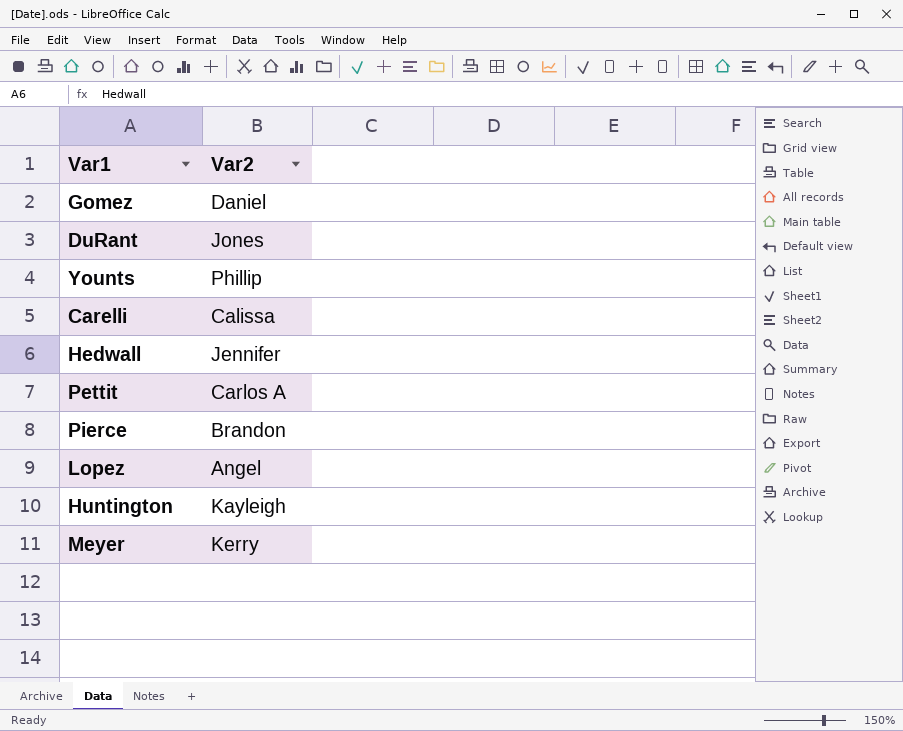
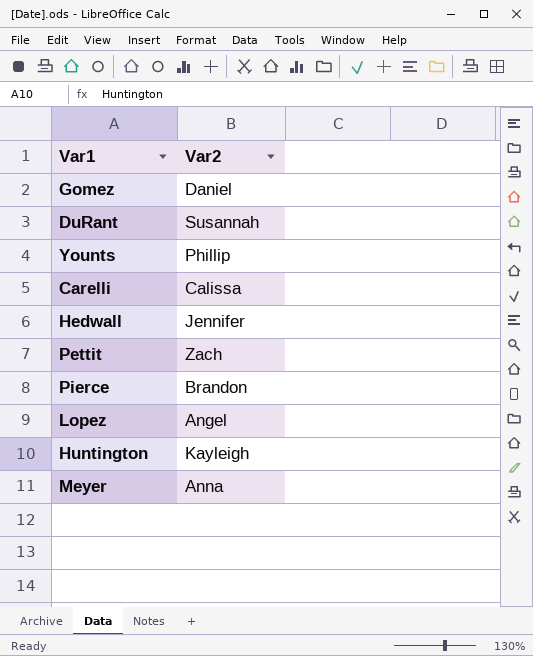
DuRant | Var2: Jones -> Susannah
Pettit | Var2: Carlos A -> Zach
Meyer | Var2: Kerry -> Anna

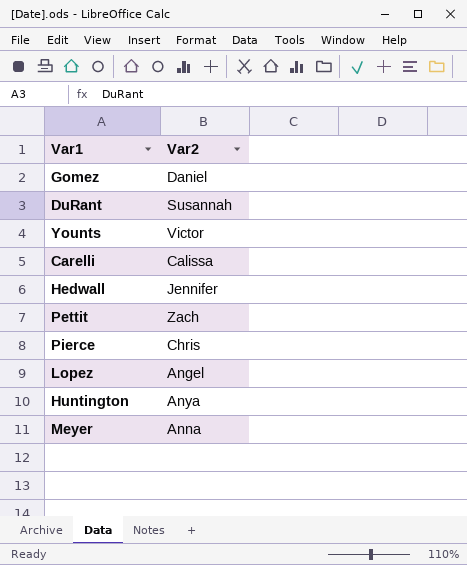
Younts | Var2: Phillip -> Victor
Pierce | Var2: Brandon -> Chris
Huntington | Var2: Kayleigh -> Anya

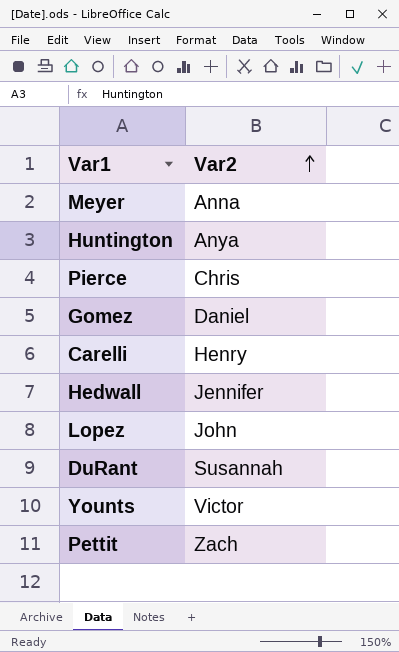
row order: none -> Var2 ascending
Carelli | Var2: Calissa -> Henry
Lopez | Var2: Angel -> John

